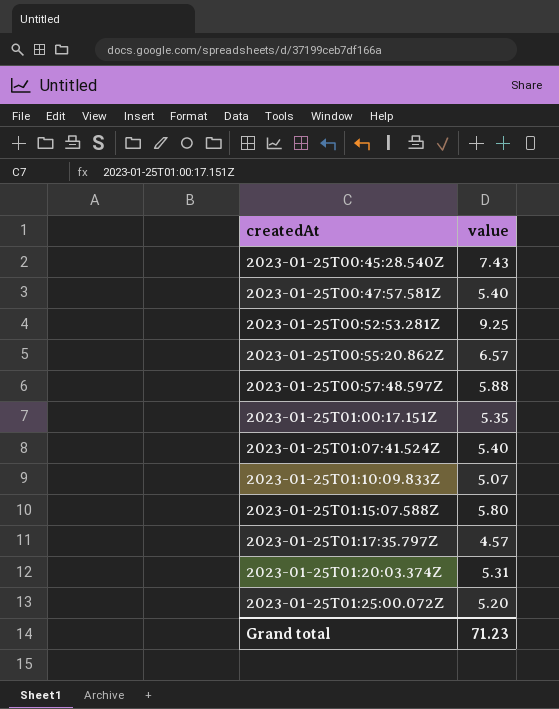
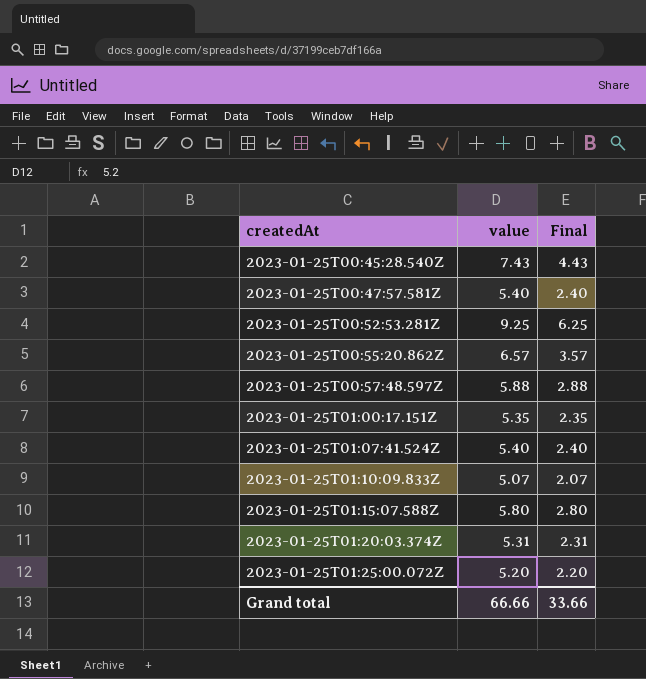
column Final | formula: none -> [value] - 3
row 2023-01-25T01:17:35.797Z: 4.57 -> none
Grand total | value: 71.23 -> 66.66

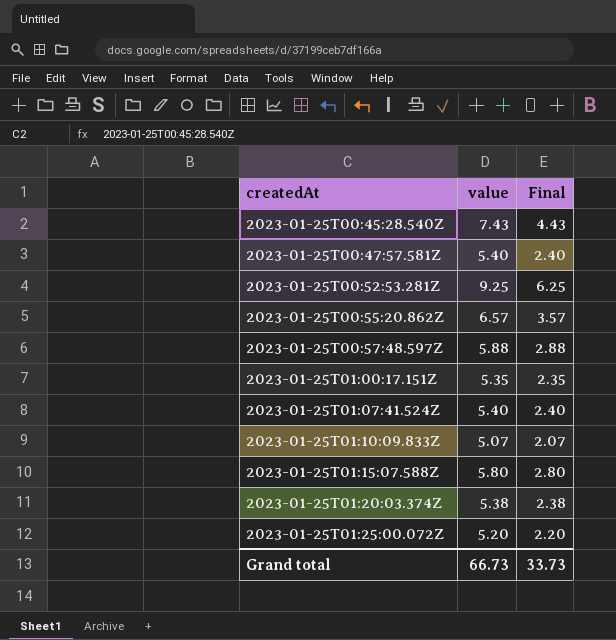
2023-01-25T01:20:03.374Z | value: 5.31 -> 5.38
2023-01-25T01:20:03.374Z | Final: 2.31 -> 2.38
Grand total | value: 66.66 -> 66.73
Grand total | Final: 33.66 -> 33.73

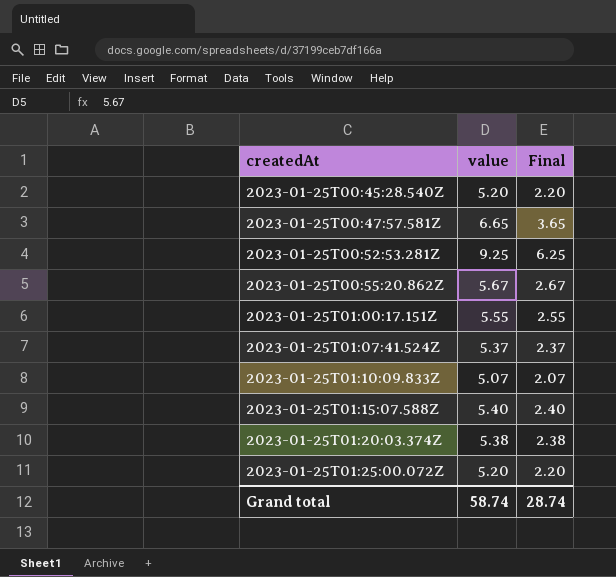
row 2023-01-25T00:57:48.597Z: 5.88 | 2.88 -> none
2023-01-25T00:45:28.540Z | value: 7.43 -> 5.20
2023-01-25T00:45:28.540Z | Final: 4.43 -> 2.20
2023-01-25T00:47:57.581Z | value: 5.40 -> 6.65
2023-01-25T00:47:57.581Z | Final: 2.40 -> 3.65
2023-01-25T00:55:20.862Z | value: 6.57 -> 5.67
2023-01-25T00:55:20.862Z | Final: 3.57 -> 2.67
2023-01-25T01:00:17.151Z | value: 5.35 -> 5.55
2023-01-25T01:00:17.151Z | Final: 2.35 -> 2.55
2023-01-25T01:07:41.524Z | value: 5.40 -> 5.37
2023-01-25T01:07:41.524Z | Final: 2.40 -> 2.37
2023-01-25T01:15:07.588Z | value: 5.80 -> 5.40
2023-01-25T01:15:07.588Z | Final: 2.80 -> 2.40
Grand total | value: 66.73 -> 58.74
Grand total | Final: 33.73 -> 28.74

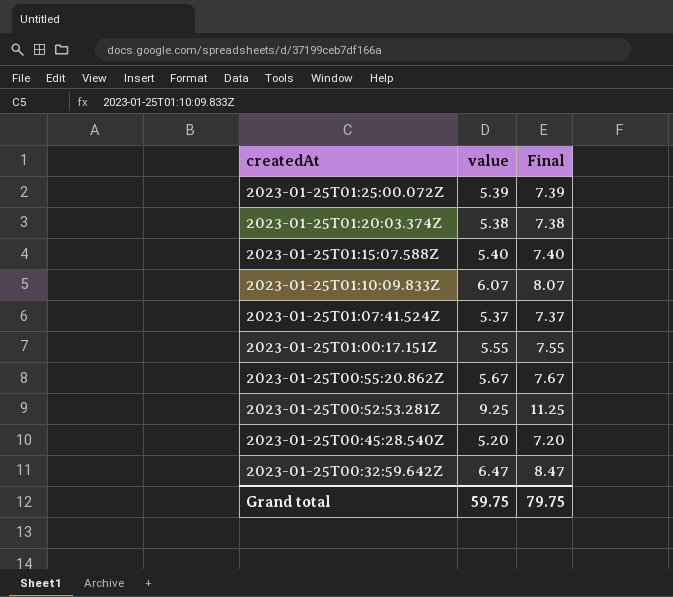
row order: createdAt ascending -> createdAt descending
column Final | formula: [value] - 3 -> [value] + 2
row 2023-01-25T00:47:57.581Z: 6.65 | 3.65 -> none
2023-01-25T01:25:00.072Z | value: 5.20 -> 5.39
2023-01-25T01:10:09.833Z | value: 5.07 -> 6.07
row 2023-01-25T00:32:59.642Z: none -> 6.47 | 8.47
Grand total | value: 58.74 -> 59.75
Grand total | Final: 28.74 -> 79.75

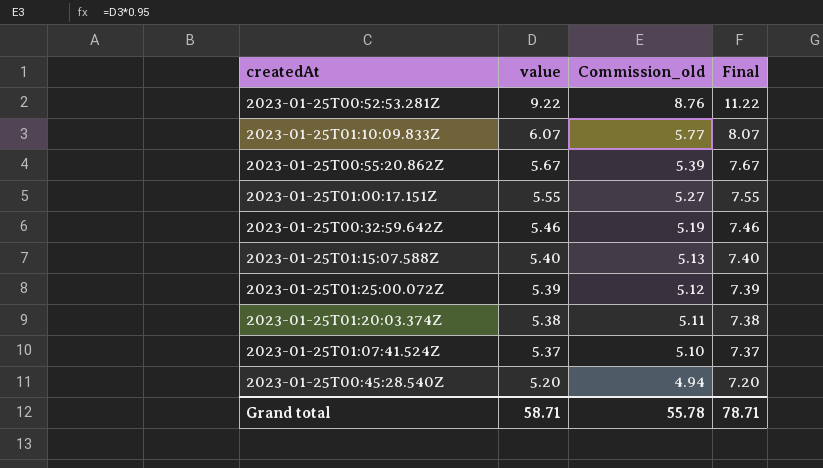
row order: createdAt descending -> value descending
column Commission_old | formula: none -> [value] * 0.95
2023-01-25T00:52:53.281Z | value: 9.25 -> 9.22
2023-01-25T00:52:53.281Z | Final: 11.25 -> 11.22
2023-01-25T00:32:59.642Z | value: 6.47 -> 5.46
2023-01-25T00:32:59.642Z | Final: 8.47 -> 7.46
Grand total | value: 59.75 -> 58.71
Grand total | Final: 79.75 -> 78.71

